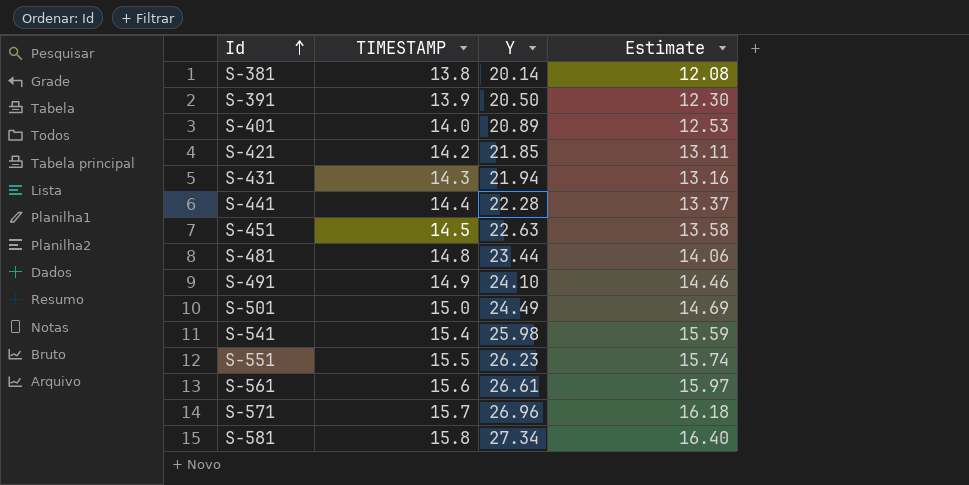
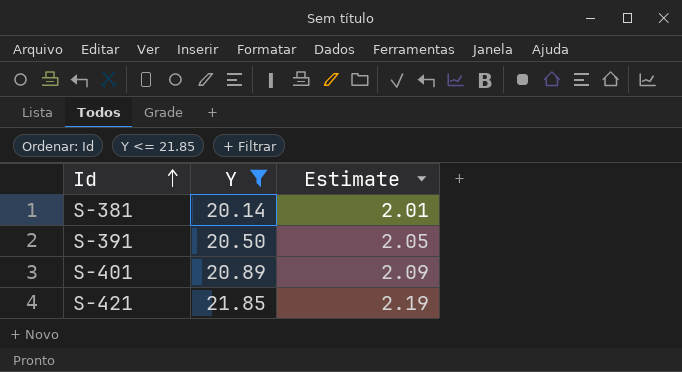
filter: none -> Y <= 21.85
column TIMESTAMP | position: 2 -> none
column Estimate | formula: [Y] * 0.6 -> [Y] * 0.1

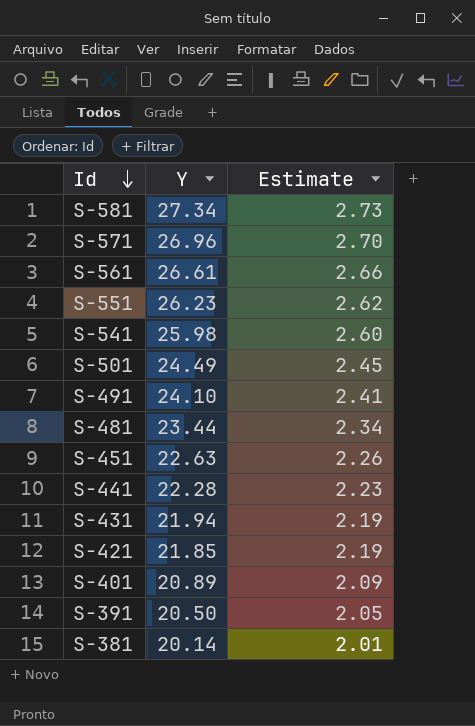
filter: Y <= 21.85 -> none
row order: Id ascending -> Id descending

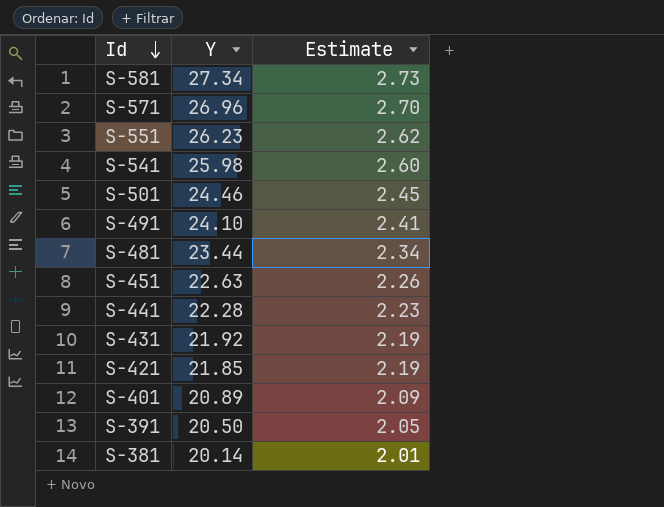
row S-561: 26.61 | 2.66 -> none
S-501 | Y: 24.49 -> 24.46
S-431 | Y: 21.94 -> 21.92

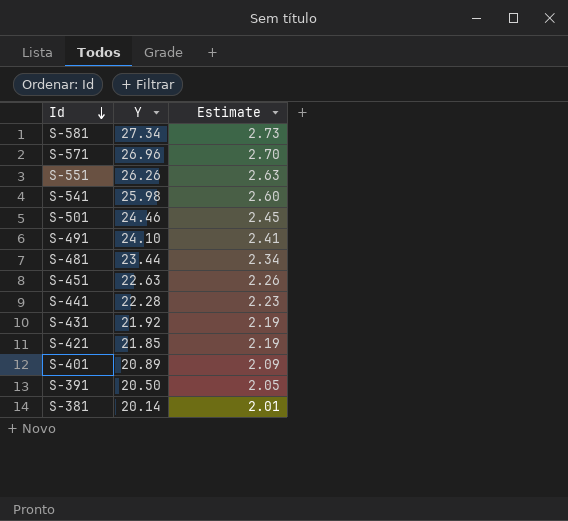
S-551 | Y: 26.23 -> 26.26
S-551 | Estimate: 2.62 -> 2.63

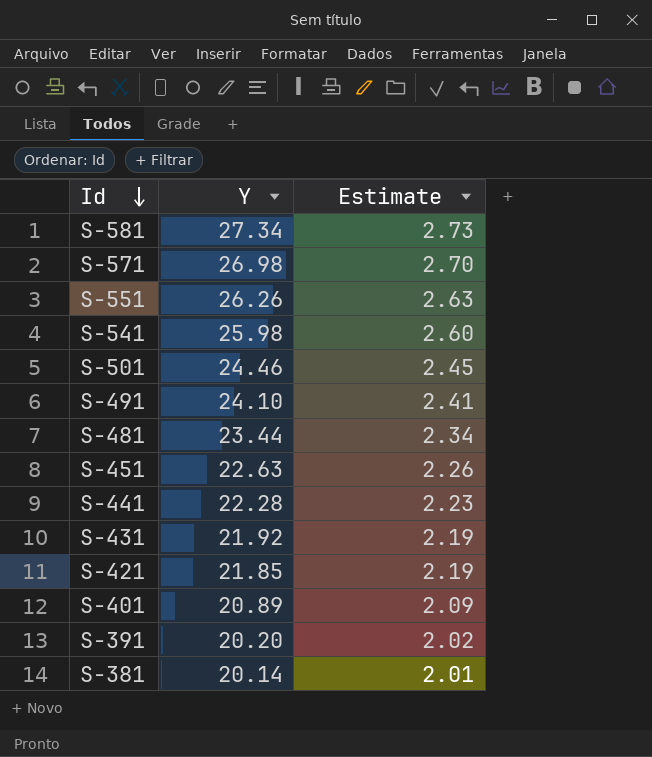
S-571 | Y: 26.96 -> 26.98
S-391 | Y: 20.50 -> 20.20
S-391 | Estimate: 2.05 -> 2.02

